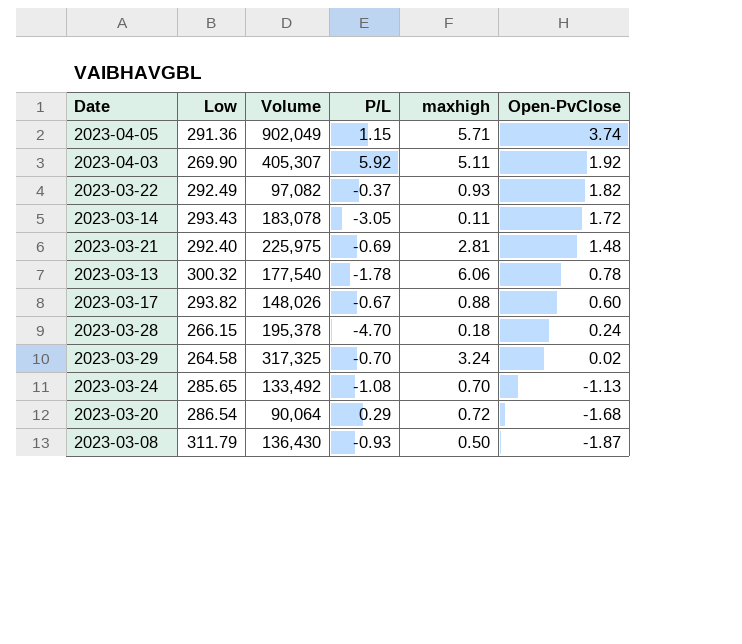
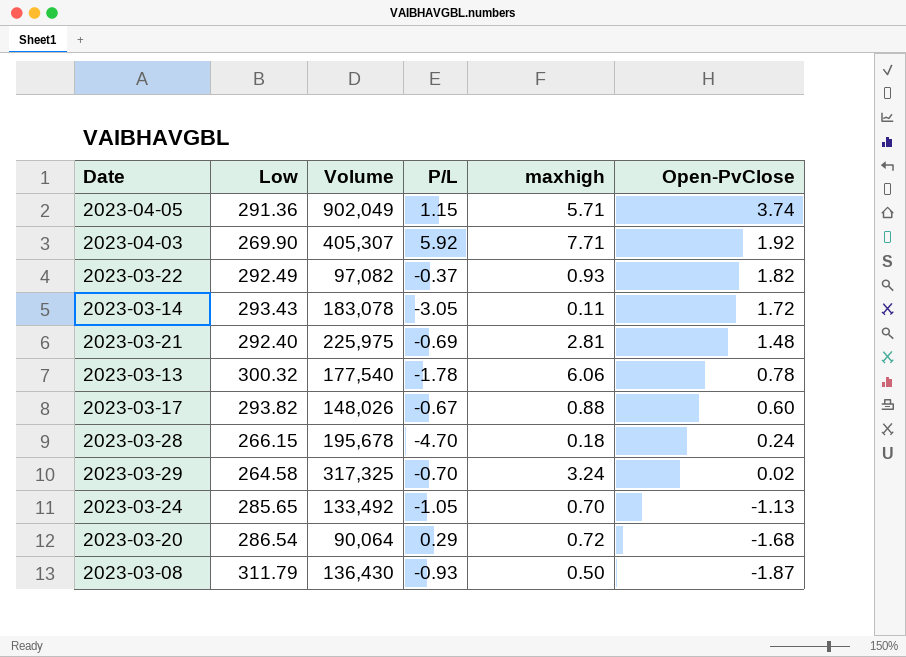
2023-04-03 | maxhigh: 5.11 -> 7.71
2023-03-28 | Volume: 195,378 -> 195,678
2023-03-24 | P/L: -1.08 -> -1.05

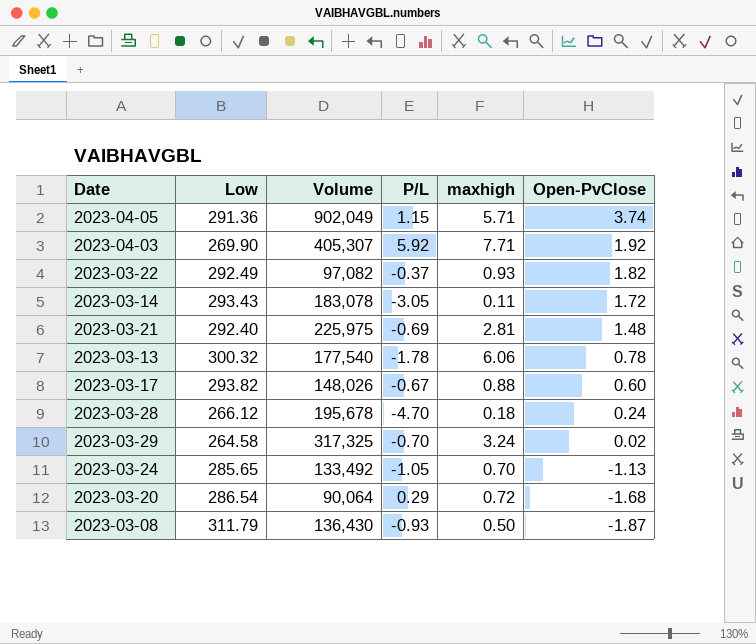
2023-03-28 | Low: 266.15 -> 266.12

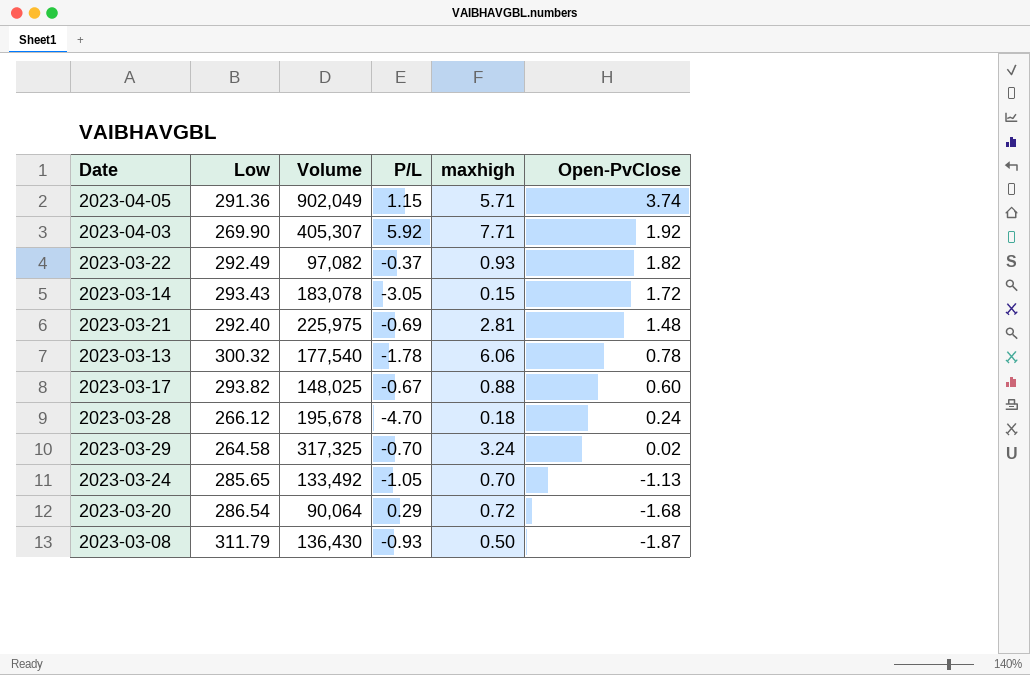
2023-03-14 | maxhigh: 0.11 -> 0.15
2023-03-17 | Volume: 148,026 -> 148,025

